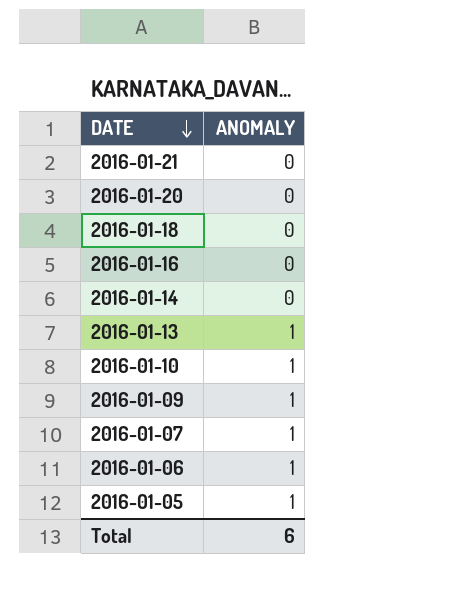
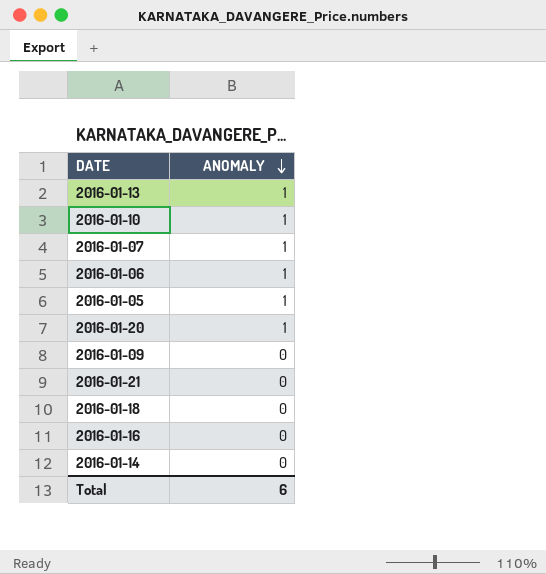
row order: DATE descending -> ANOMALY descending
2016-01-20 | ANOMALY: 0 -> 1
2016-01-09 | ANOMALY: 1 -> 0

